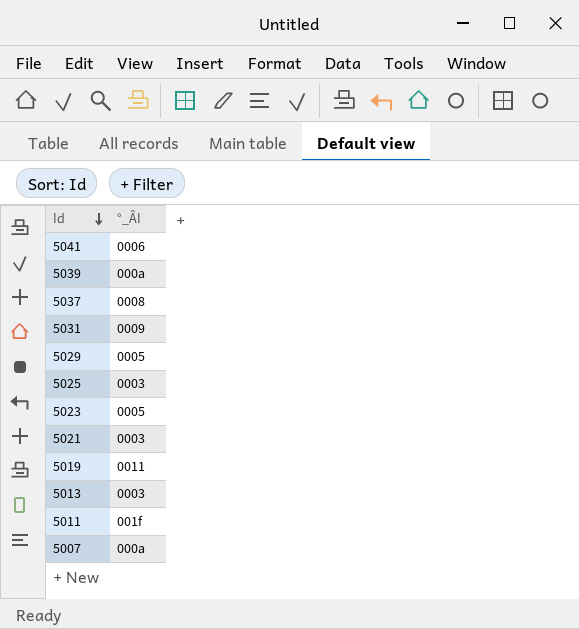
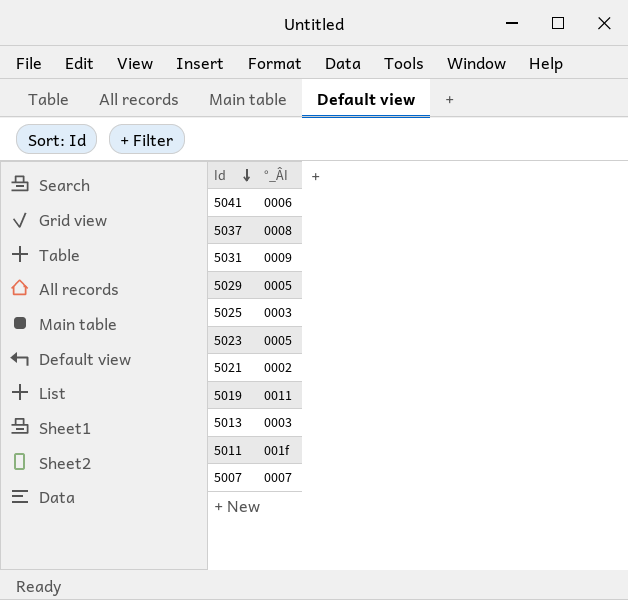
row 5039: 000a -> none
5021 | °_ÂI: 0003 -> 0002
5007 | °_ÂI: 000a -> 0007

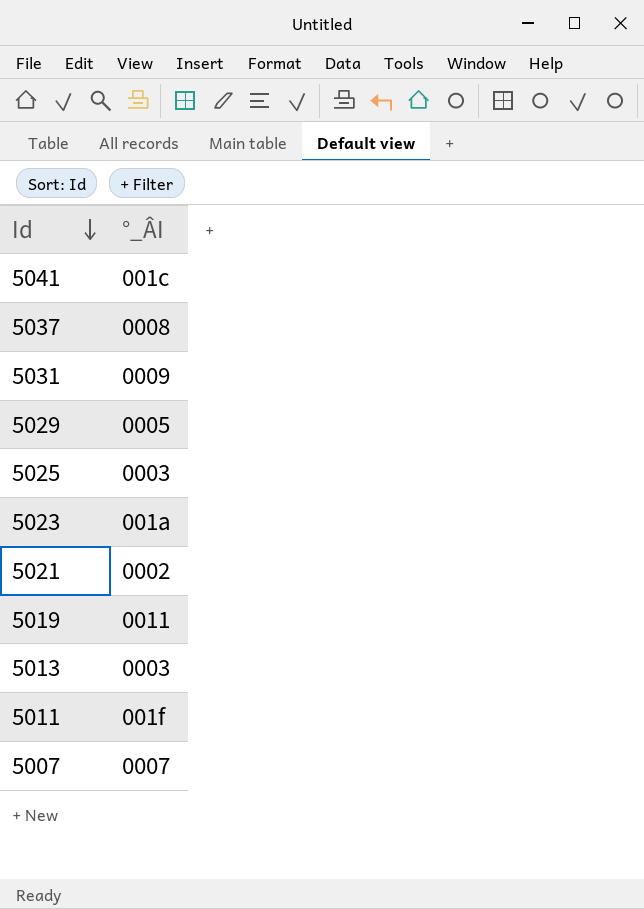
5041 | °_ÂI: 0006 -> 001c
5023 | °_ÂI: 0005 -> 001a

